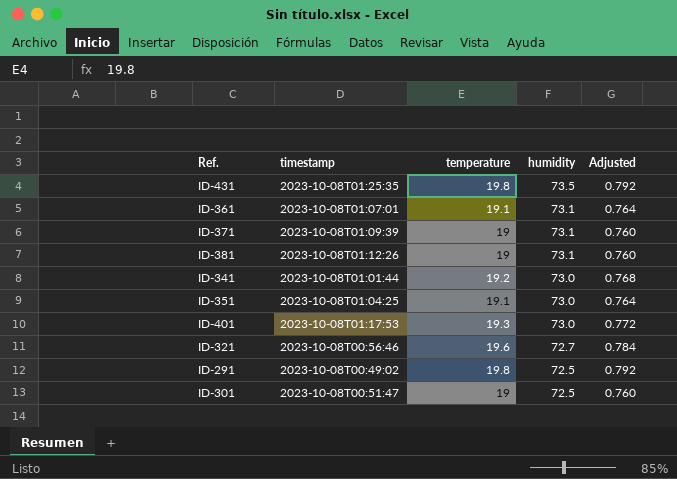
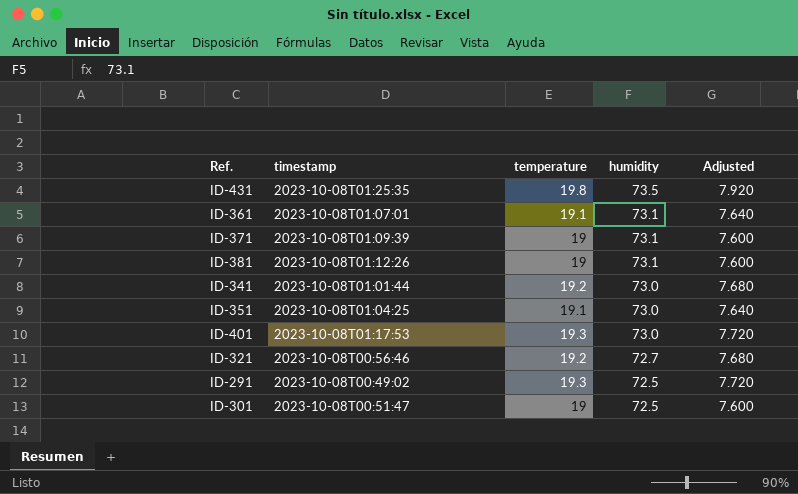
column Adjusted | formula: [temperature] * 0.04 -> [temperature] * 0.4
ID-321 | temperature: 19.6 -> 19.2
ID-291 | temperature: 19.8 -> 19.3

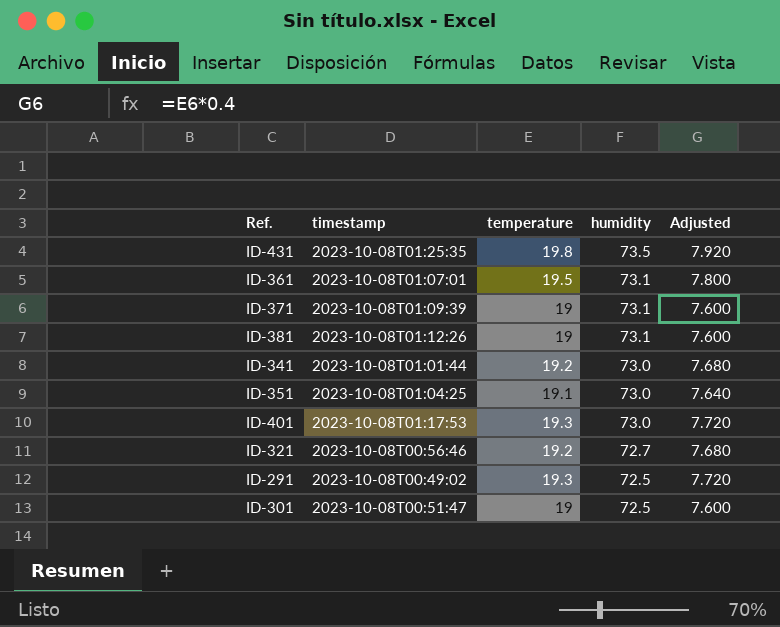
ID-361 | temperature: 19.1 -> 19.5
ID-361 | Adjusted: 7.640 -> 7.800

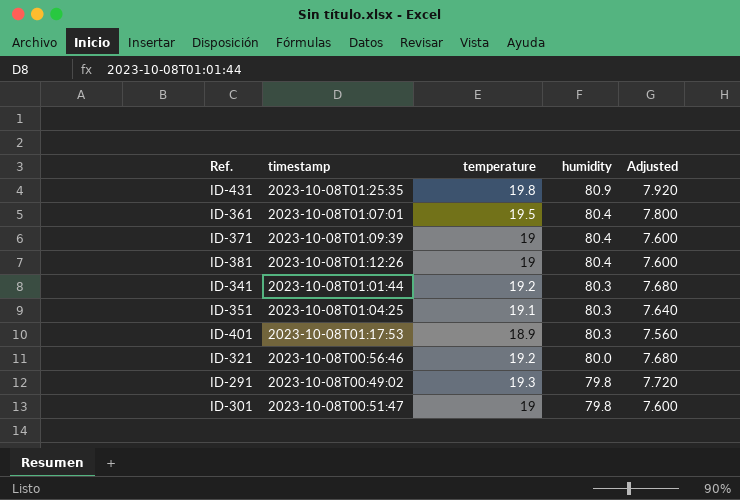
ID-431 | humidity: 73.5 -> 80.9
ID-361 | humidity: 73.1 -> 80.4
ID-371 | humidity: 73.1 -> 80.4
ID-381 | humidity: 73.1 -> 80.4
ID-341 | humidity: 73.0 -> 80.3
ID-351 | humidity: 73.0 -> 80.3
ID-401 | temperature: 19.3 -> 18.9
ID-401 | humidity: 73.0 -> 80.3
ID-401 | Adjusted: 7.720 -> 7.560
ID-321 | humidity: 72.7 -> 80.0
ID-291 | humidity: 72.5 -> 79.8
ID-301 | humidity: 72.5 -> 79.8

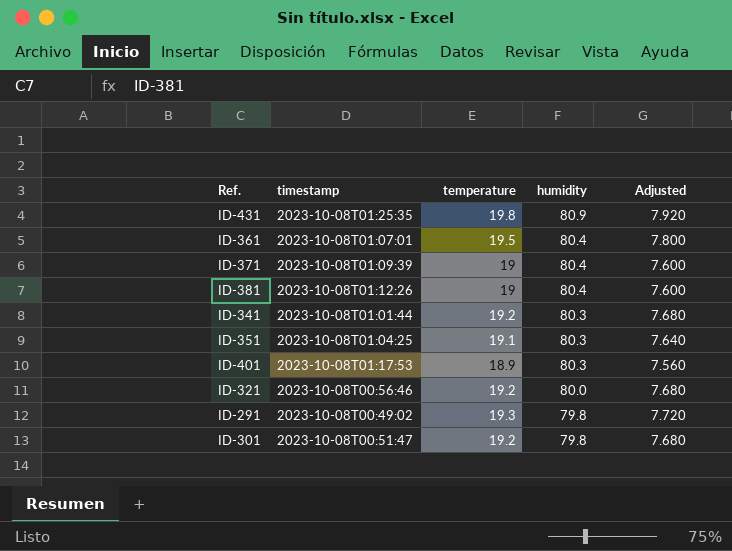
ID-301 | temperature: 19 -> 19.2
ID-301 | Adjusted: 7.600 -> 7.680

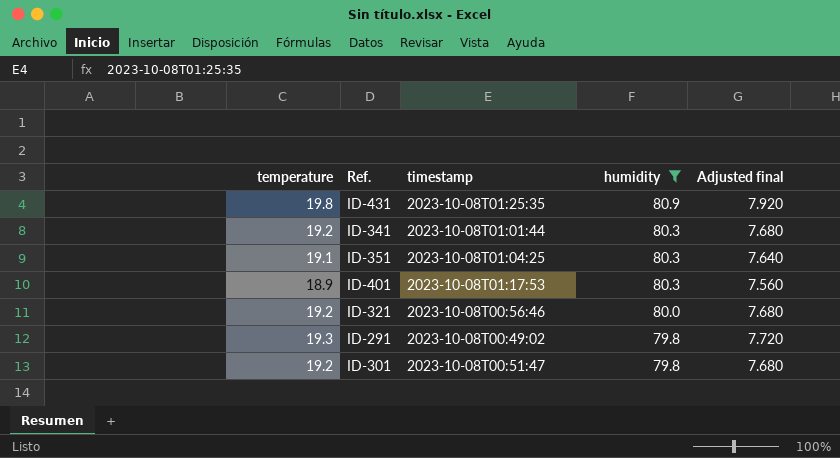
filter: none -> humidity != 80.4
column temperature | position: 3 -> 1
column name: Adjusted -> Adjusted final

